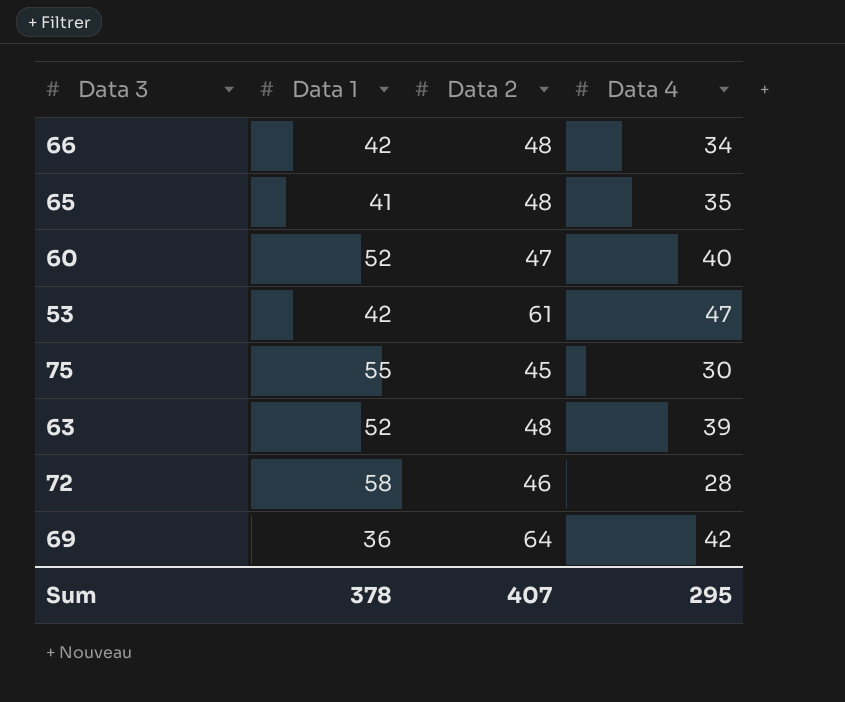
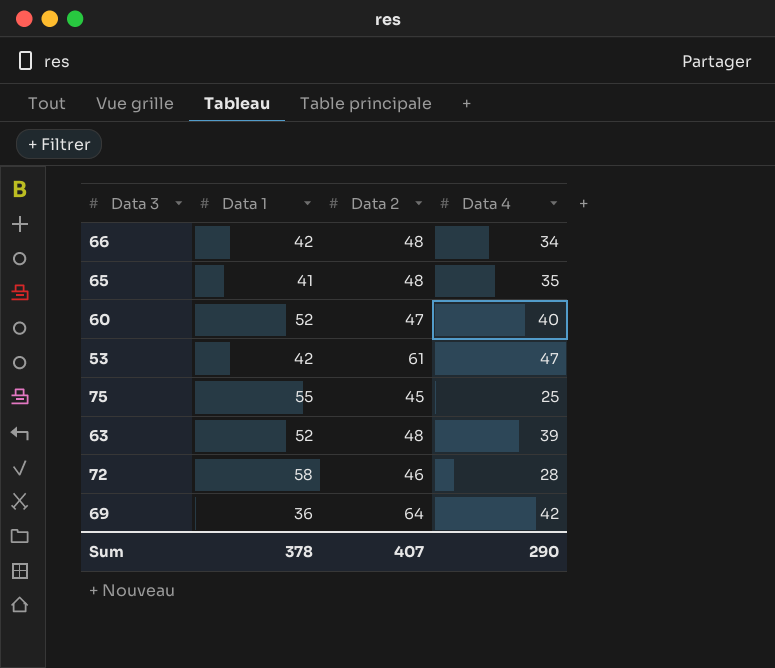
75 | Data 4: 30 -> 25
Sum | Data 4: 295 -> 290

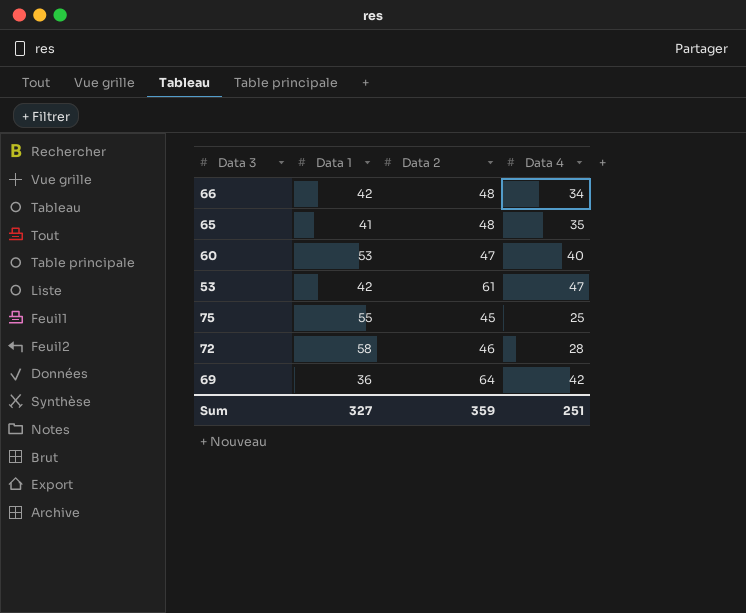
row 63: 52 | 48 | 39 -> none
60 | Data 1: 52 -> 53
Sum | Data 1: 378 -> 327
Sum | Data 2: 407 -> 359
Sum | Data 4: 290 -> 251

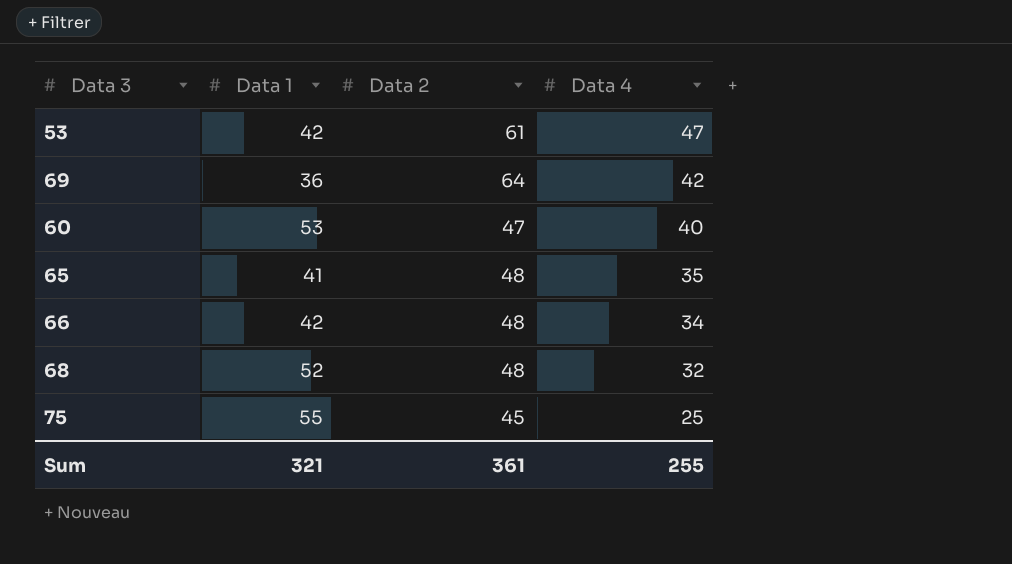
row order: none -> Data 4 descending
row 72: 58 | 46 | 28 -> none
row 68: none -> 52 | 48 | 32
Sum | Data 1: 327 -> 321
Sum | Data 2: 359 -> 361
Sum | Data 4: 251 -> 255

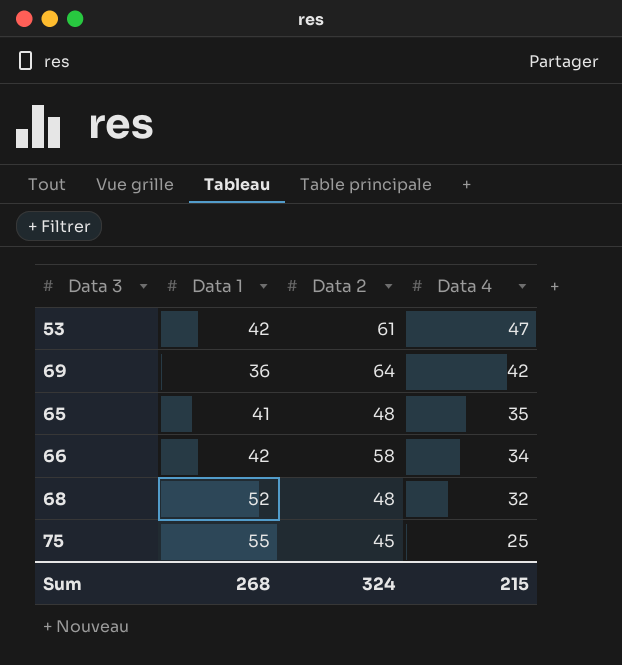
row 60: 53 | 47 | 40 -> none
66 | Data 2: 48 -> 58
Sum | Data 1: 321 -> 268
Sum | Data 2: 361 -> 324
Sum | Data 4: 255 -> 215

